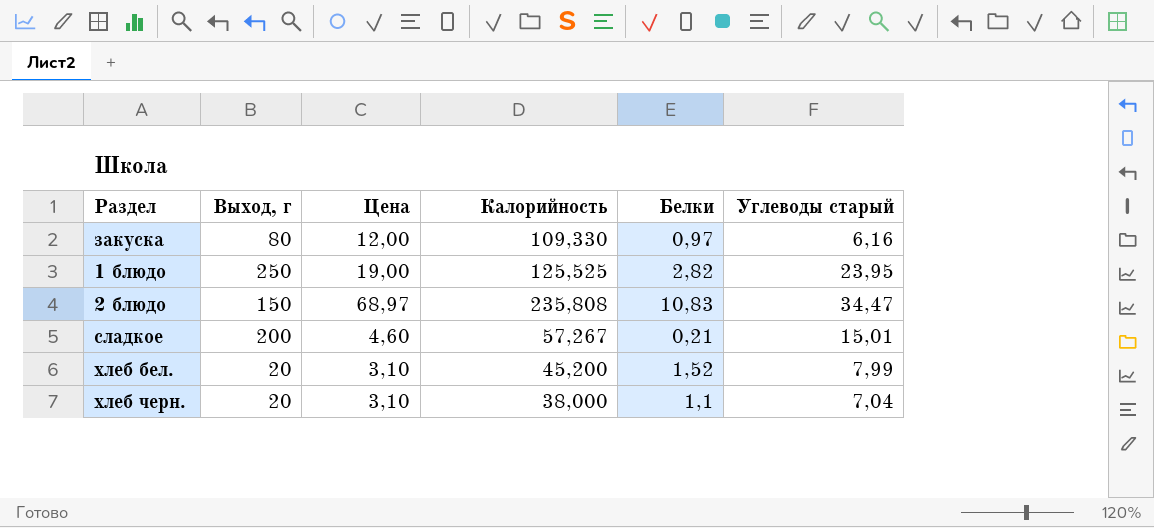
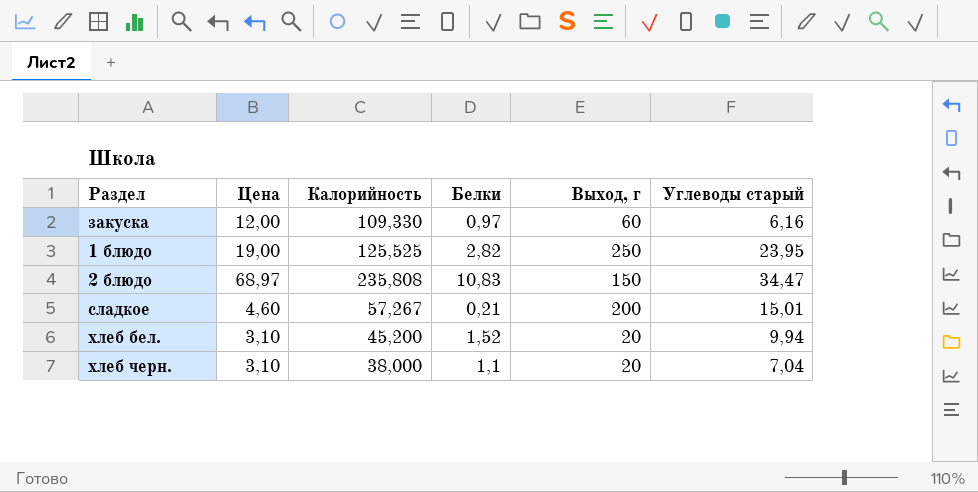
column Выход, г | position: 2 -> 5
закуска | Выход, г: 80 -> 60
хлеб бел. | Углеводы старый: 7,99 -> 9,94

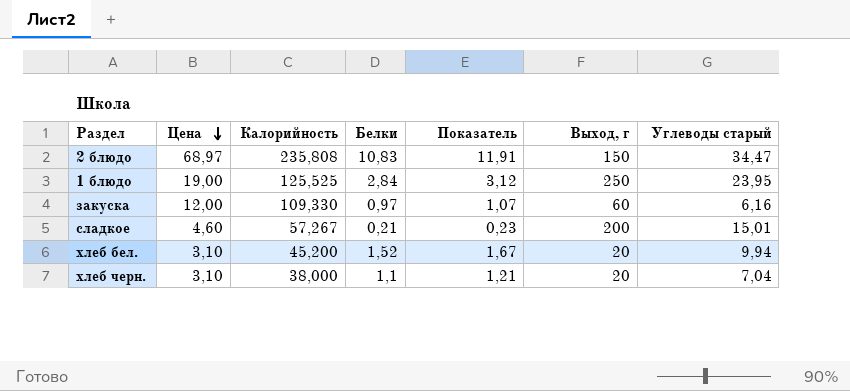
row order: none -> Цена descending
column Показатель | formula: none -> [Белки] * 1,1
1 блюдо | Белки: 2,82 -> 2,84

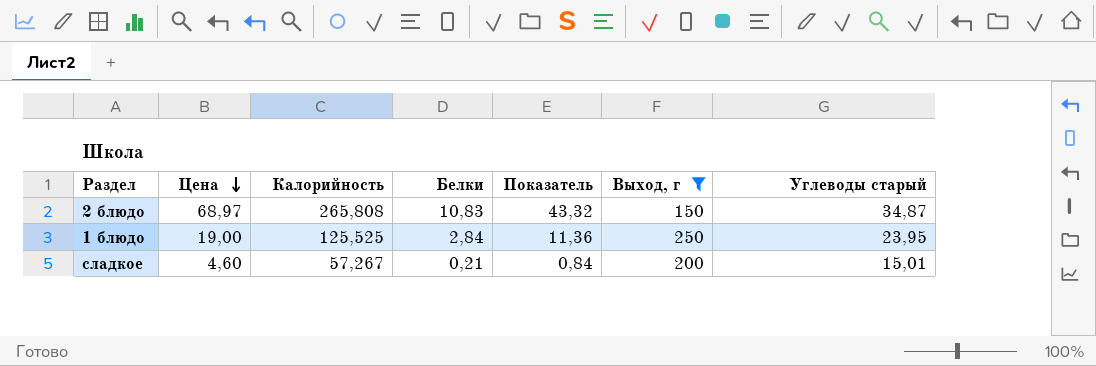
filter: none -> Выход, г >= 150
column Показатель | formula: [Белки] * 1,1 -> [Белки] * 4
2 блюдо | Калорийность: 235,808 -> 265,808
2 блюдо | Углеводы старый: 34,47 -> 34,87

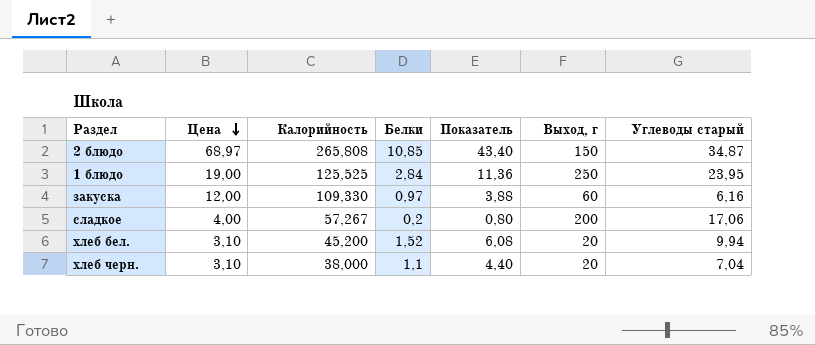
filter: Выход, г >= 150 -> none
2 блюдо | Белки: 10,83 -> 10,85
2 блюдо | Показатель: 43,32 -> 43,40
сладкое | Цена: 4,60 -> 4,00
сладкое | Белки: 0,21 -> 0,2
сладкое | Показатель: 0,84 -> 0,80
сладкое | Углеводы старый: 15,01 -> 17,06

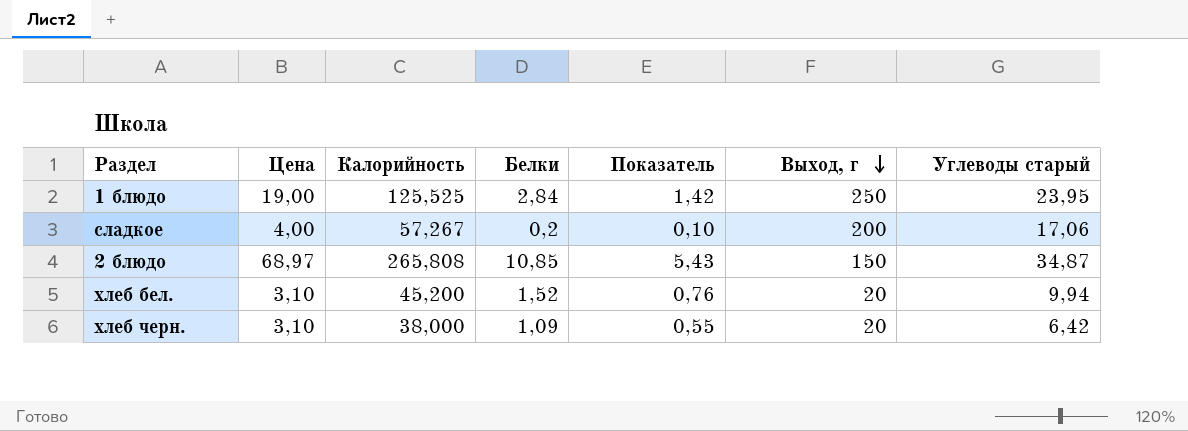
row order: Цена descending -> Выход, г descending
column Показатель | formula: [Белки] * 4 -> [Белки] * 0,5
row закуска: 12,00 | 109,330 | 0,97 | 3,88 | 60 | 6,16 -> none
хлеб черн. | Белки: 1,1 -> 1,09
хлеб черн. | Углеводы старый: 7,04 -> 6,42

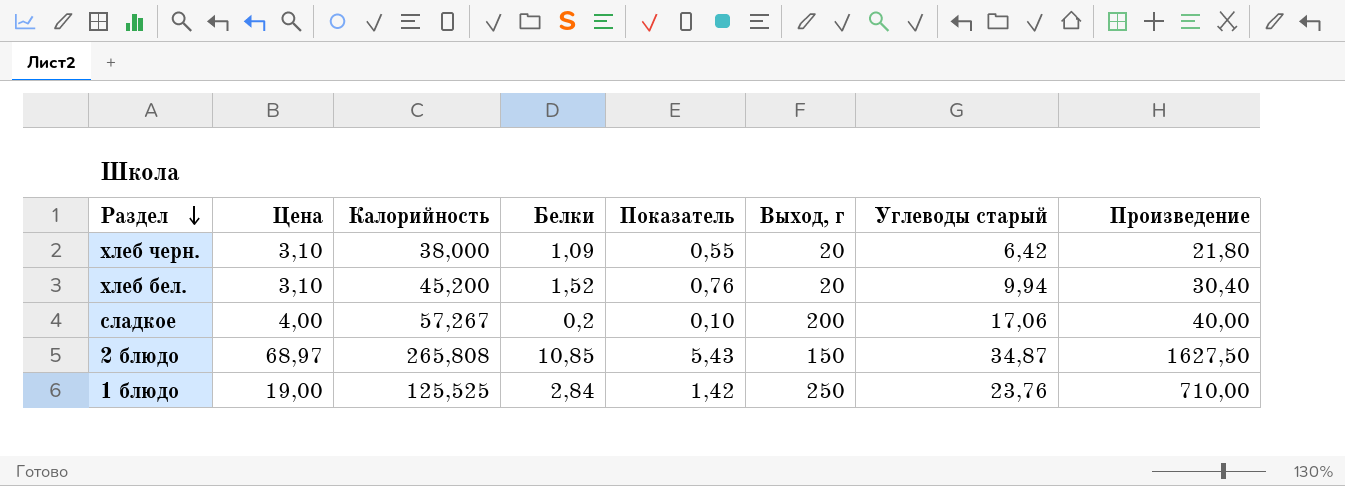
row order: Выход, г descending -> Раздел descending
column Произведение | formula: none -> [Белки] * [Выход, г]
1 блюдо | Углеводы старый: 23,95 -> 23,76

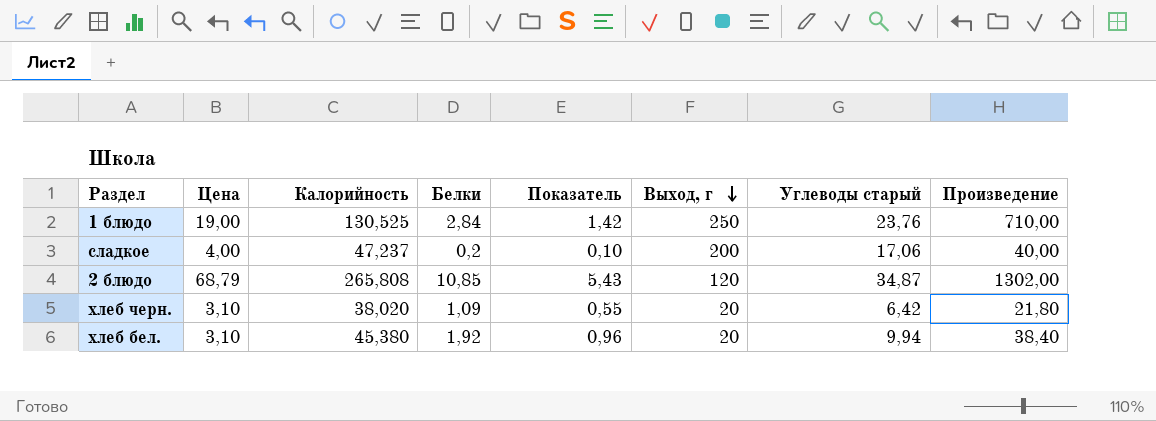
row order: Раздел descending -> Выход, г descending
1 блюдо | Калорийность: 125,525 -> 130,525
сладкое | Калорийность: 57,267 -> 47,237
2 блюдо | Цена: 68,97 -> 68,79
2 блюдо | Выход, г: 150 -> 120
2 блюдо | Произведение: 1627,50 -> 1302,00
хлеб черн. | Калорийность: 38,000 -> 38,020
хлеб бел. | Калорийность: 45,200 -> 45,380
хлеб бел. | Белки: 1,52 -> 1,92
хлеб бел. | Показатель: 0,76 -> 0,96
хлеб бел. | Произведение: 30,40 -> 38,40

